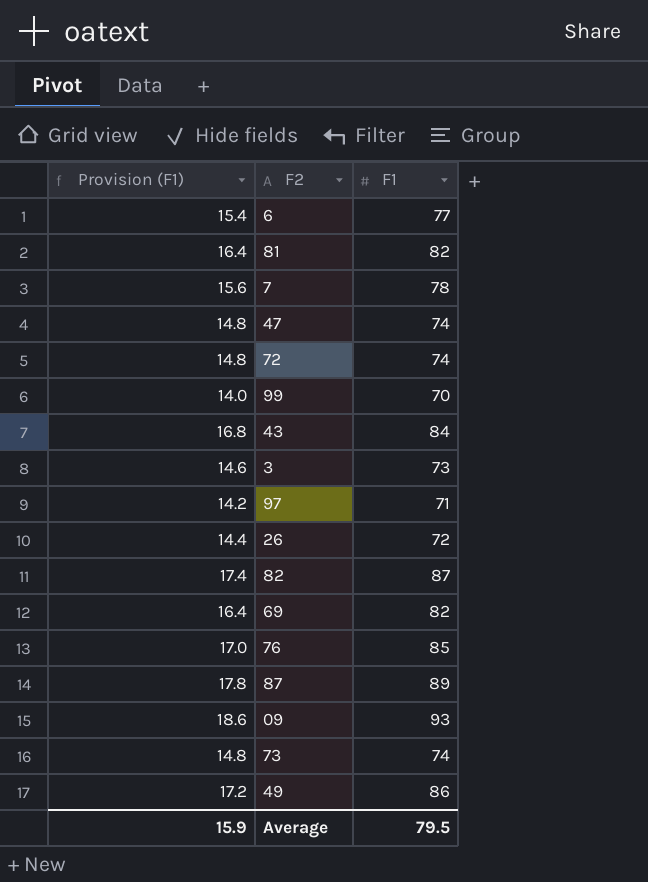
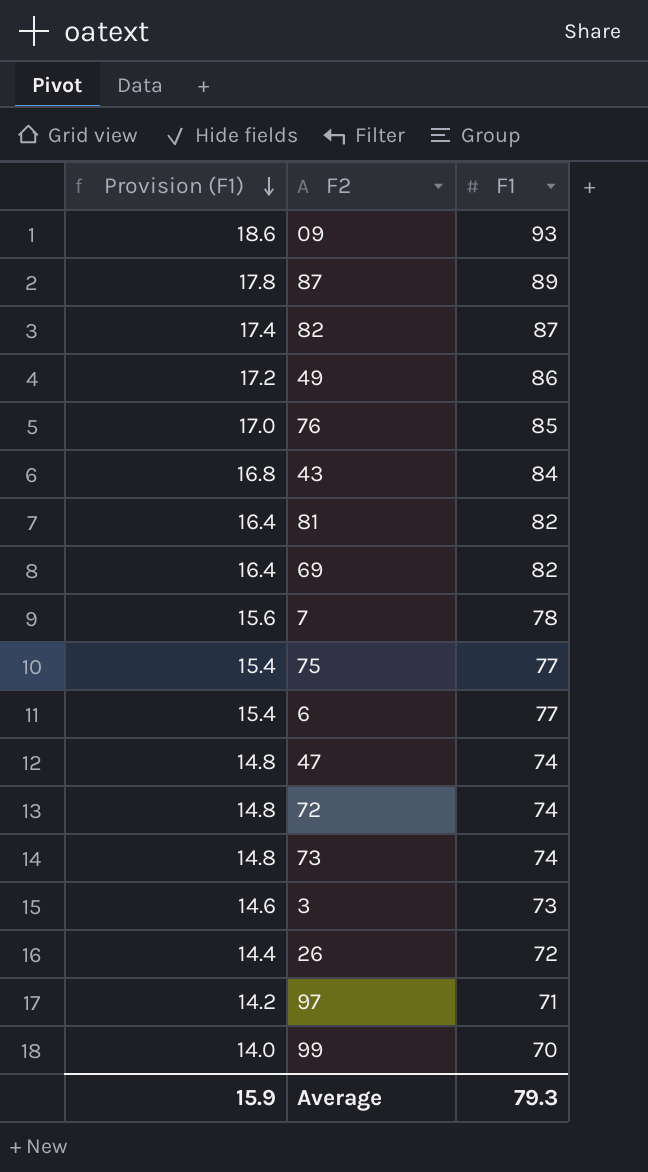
row order: none -> Provision (F1) descending
row 75: none -> 15.4 | 77
Average | F1: 79.5 -> 79.3

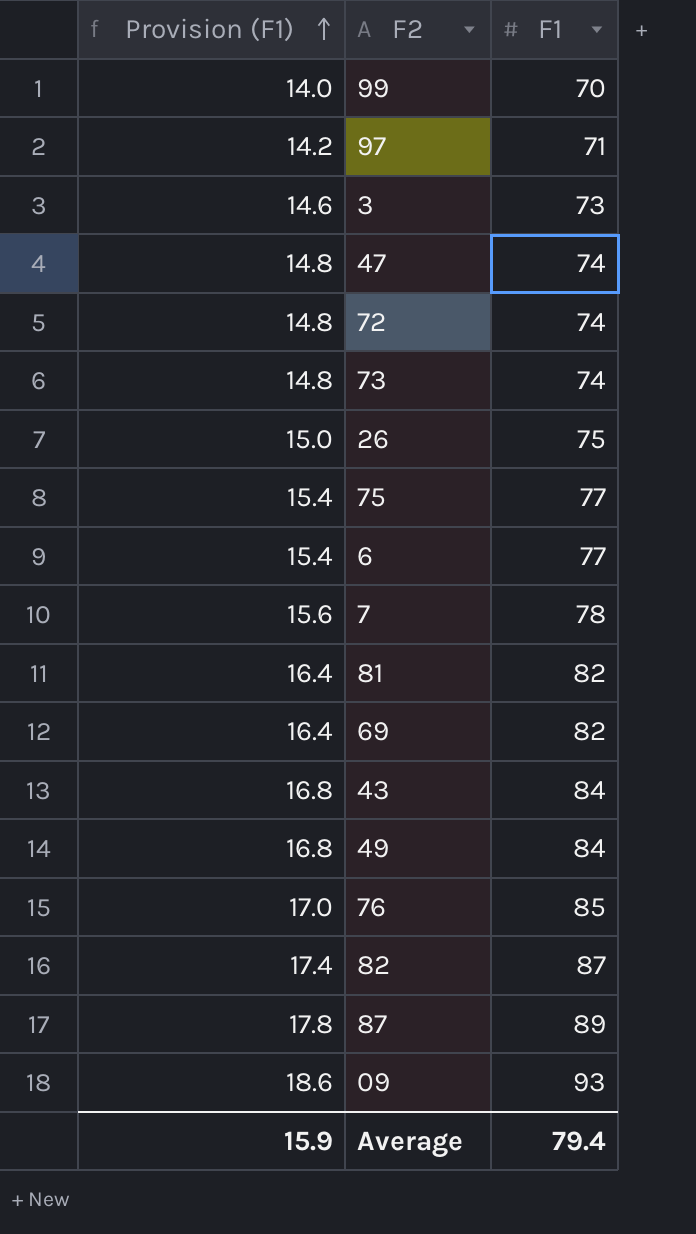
row order: Provision (F1) descending -> Provision (F1) ascending
26 | Provision (F1): 14.4 -> 15.0
26 | F1: 72 -> 75
49 | Provision (F1): 17.2 -> 16.8
49 | F1: 86 -> 84
Average | F1: 79.3 -> 79.4

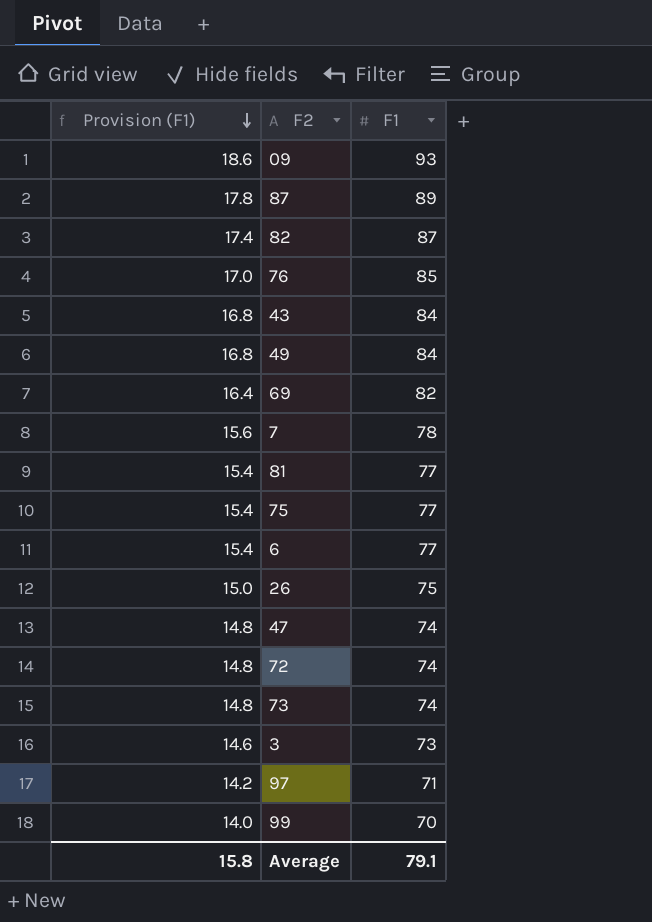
row order: Provision (F1) ascending -> Provision (F1) descending
81 | Provision (F1): 16.4 -> 15.4
81 | F1: 82 -> 77
Average | Provision (F1): 15.9 -> 15.8
Average | F1: 79.4 -> 79.1

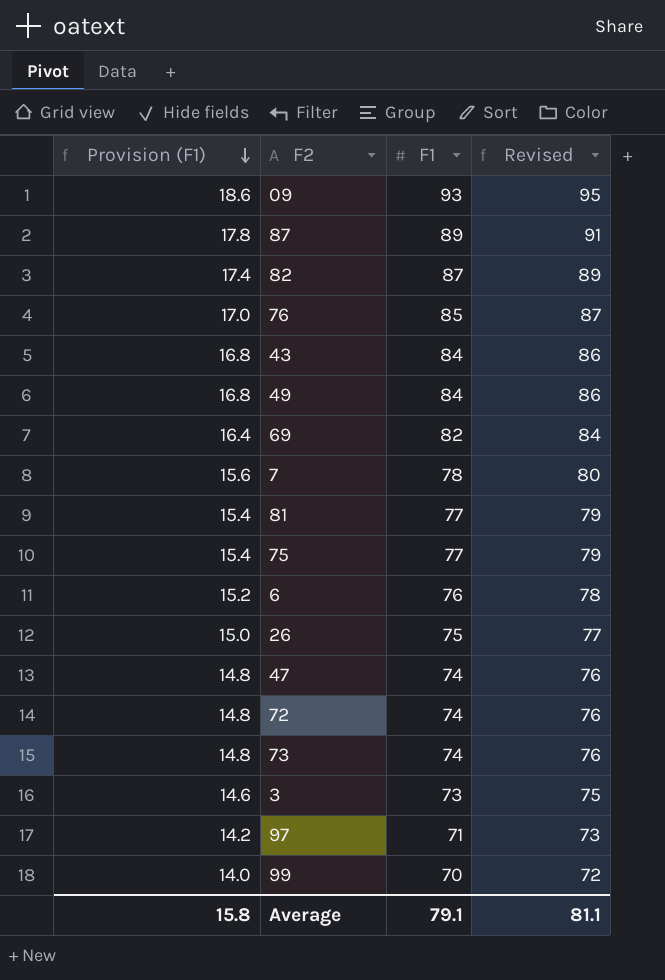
column Revised | formula: none -> [F1] + 2
6 | Provision (F1): 15.4 -> 15.2
6 | F1: 77 -> 76

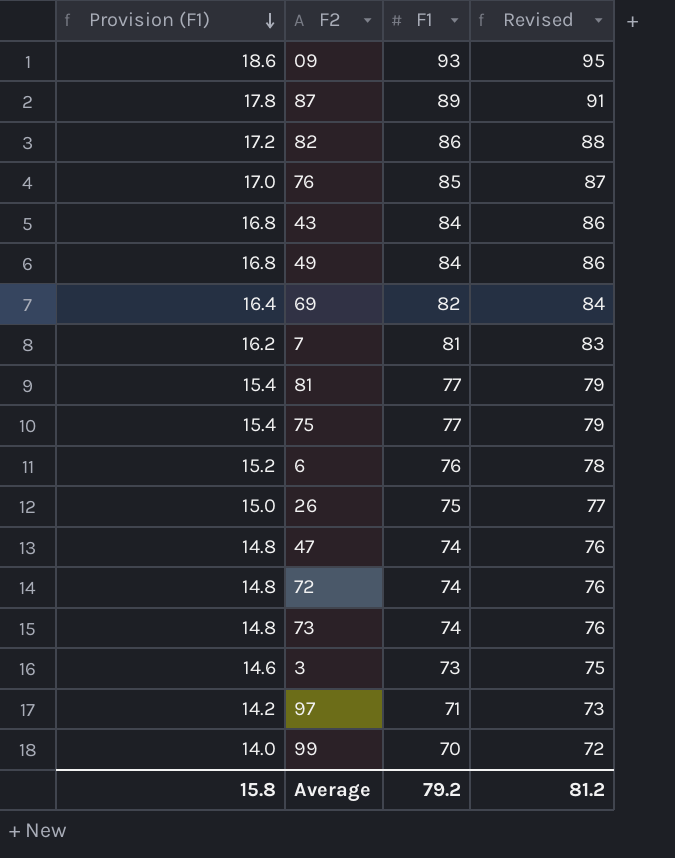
82 | Provision (F1): 17.4 -> 17.2
82 | F1: 87 -> 86
82 | Revised: 89 -> 88
7 | Provision (F1): 15.6 -> 16.2
7 | F1: 78 -> 81
7 | Revised: 80 -> 83
Average | F1: 79.1 -> 79.2
Average | Revised: 81.1 -> 81.2

